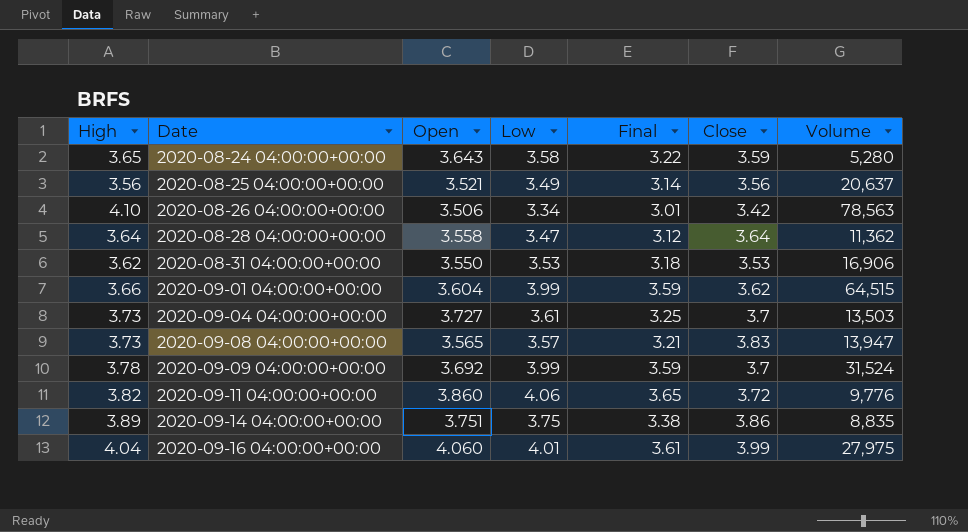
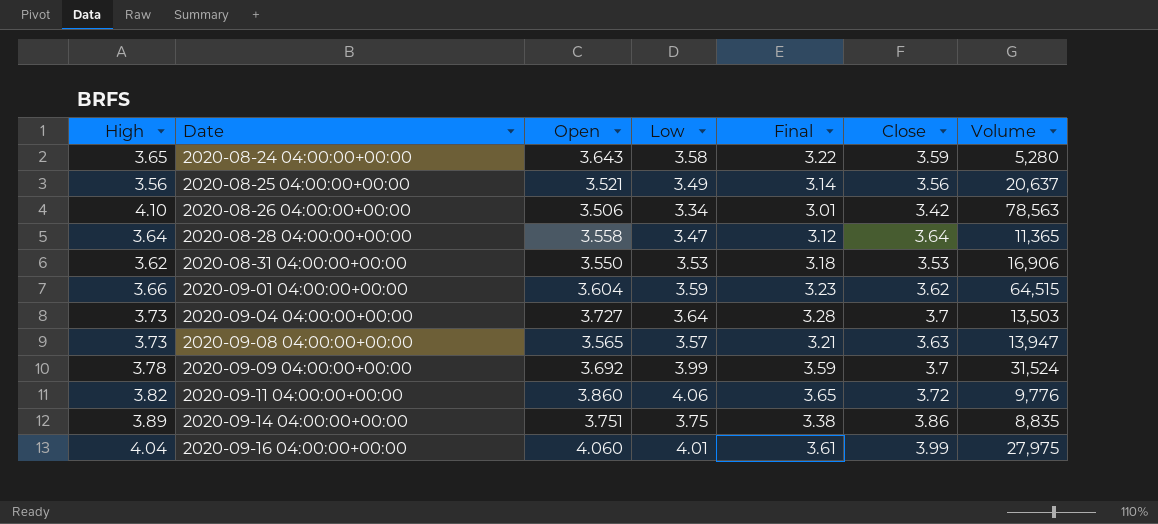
2020-08-28 04:00:00+00:00 | Volume: 11,362 -> 11,365
2020-09-01 04:00:00+00:00 | Low: 3.99 -> 3.59
2020-09-01 04:00:00+00:00 | Final: 3.59 -> 3.23
2020-09-04 04:00:00+00:00 | Low: 3.61 -> 3.64
2020-09-04 04:00:00+00:00 | Final: 3.25 -> 3.28
2020-09-08 04:00:00+00:00 | Close: 3.83 -> 3.63

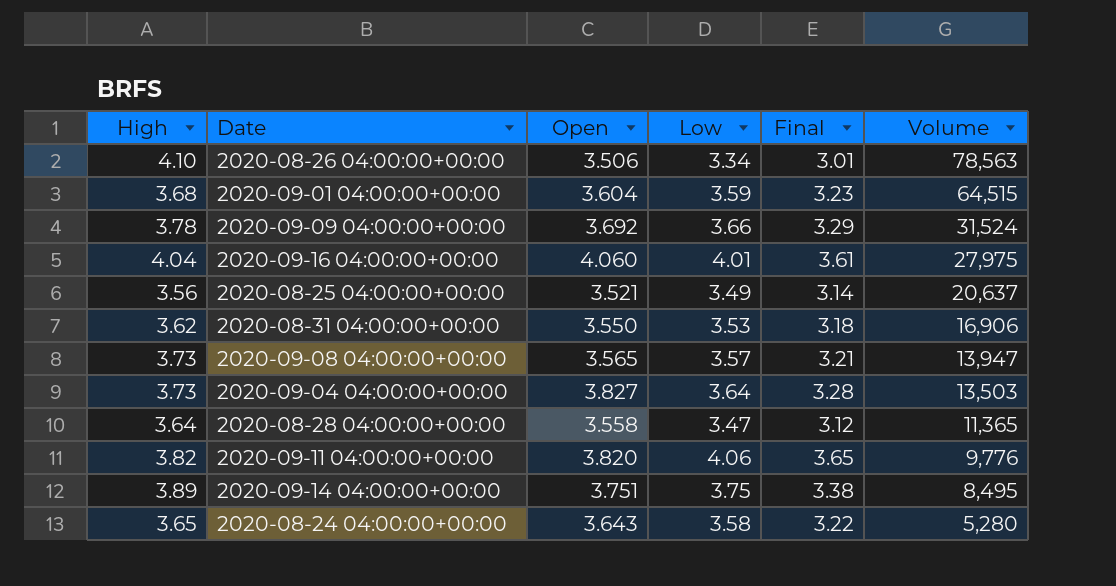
row order: Date ascending -> Volume descending
column Close | position: 6 -> none
2020-09-01 04:00:00+00:00 | High: 3.66 -> 3.68
2020-09-09 04:00:00+00:00 | Low: 3.99 -> 3.66
2020-09-09 04:00:00+00:00 | Final: 3.59 -> 3.29
2020-09-04 04:00:00+00:00 | Open: 3.727 -> 3.827
2020-09-11 04:00:00+00:00 | Open: 3.860 -> 3.820
2020-09-14 04:00:00+00:00 | Volume: 8,835 -> 8,495

